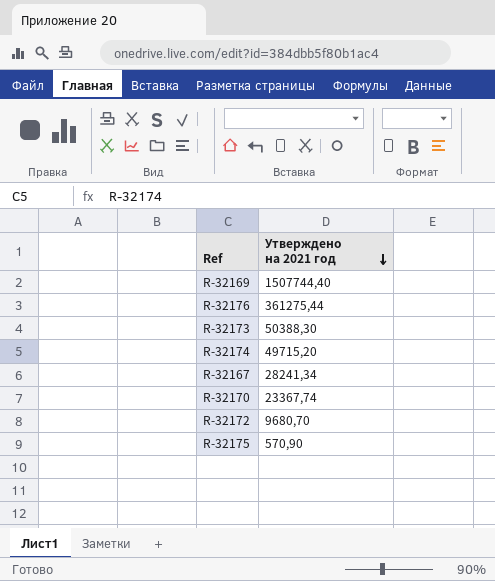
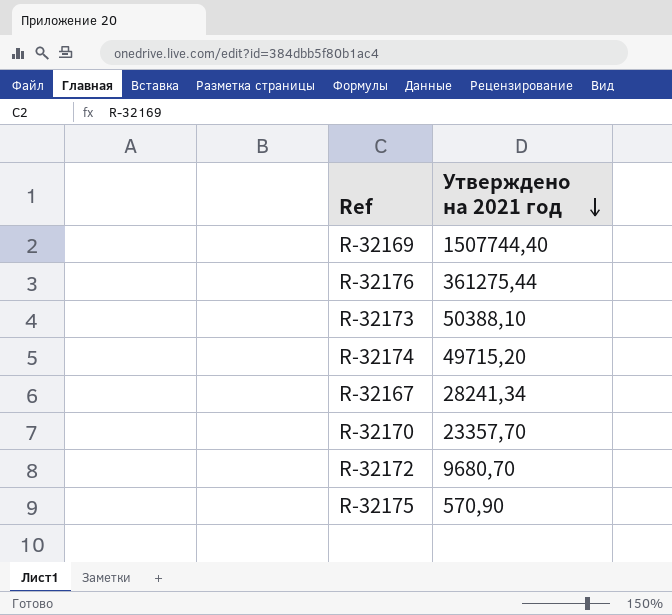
R-32173 | Утверждено на 2021 год: 50388,30 -> 50388,10
R-32170 | Утверждено на 2021 год: 23367,74 -> 23357,70

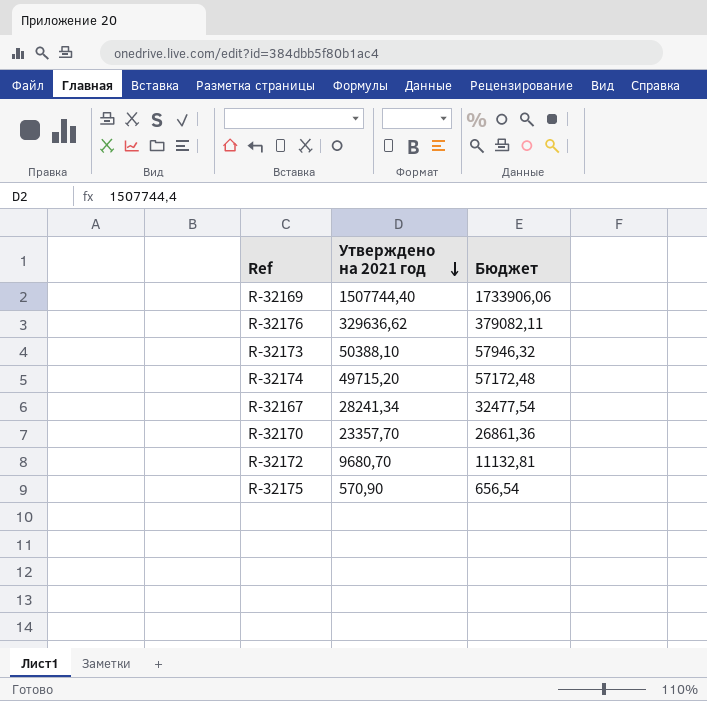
column Бюджет | formula: none -> [Утверждено на 2021 год] * 1,15
R-32176 | Утверждено на 2021 год: 361275,44 -> 329636,62

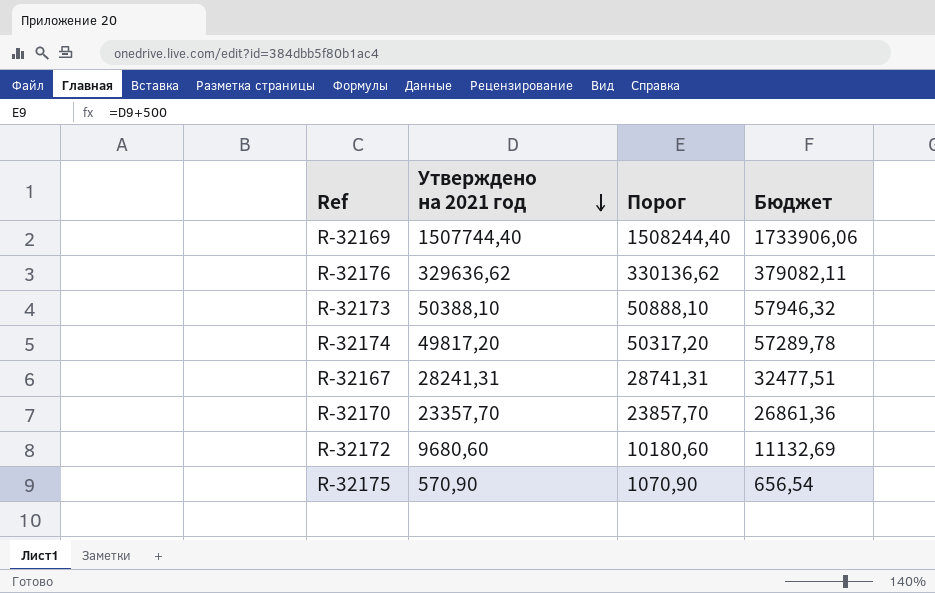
column Порог | formula: none -> [Утверждено на 2021 год] + 500
R-32174 | Утверждено на 2021 год: 49715,20 -> 49817,20
R-32174 | Бюджет: 57172,48 -> 57289,78
R-32167 | Утверждено на 2021 год: 28241,34 -> 28241,31
R-32167 | Бюджет: 32477,54 -> 32477,51
R-32172 | Утверждено на 2021 год: 9680,70 -> 9680,60
R-32172 | Бюджет: 11132,81 -> 11132,69

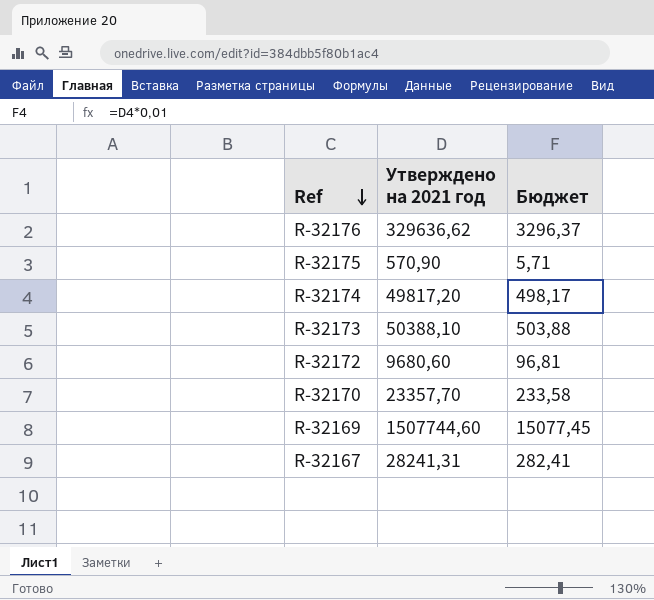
row order: Утверждено на 2021 год descending -> Ref descending
column Порог | formula: [Утверждено на 2021 год] + 500 -> none
column Бюджет | formula: [Утверждено на 2021 год] * 1,15 -> [Утверждено на 2021 год] * 0,01
R-32169 | Утверждено на 2021 год: 1507744,40 -> 1507744,60

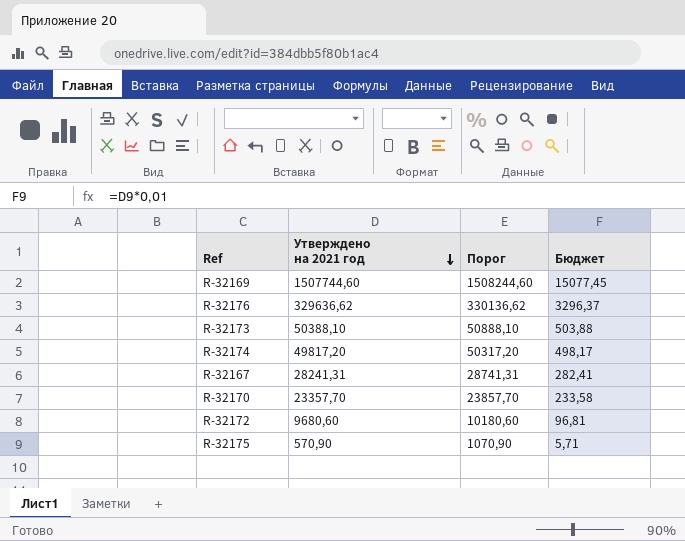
row order: Ref descending -> Утверждено на 2021 год descending
column Порог | formula: none -> [Утверждено на 2021 год] + 500

